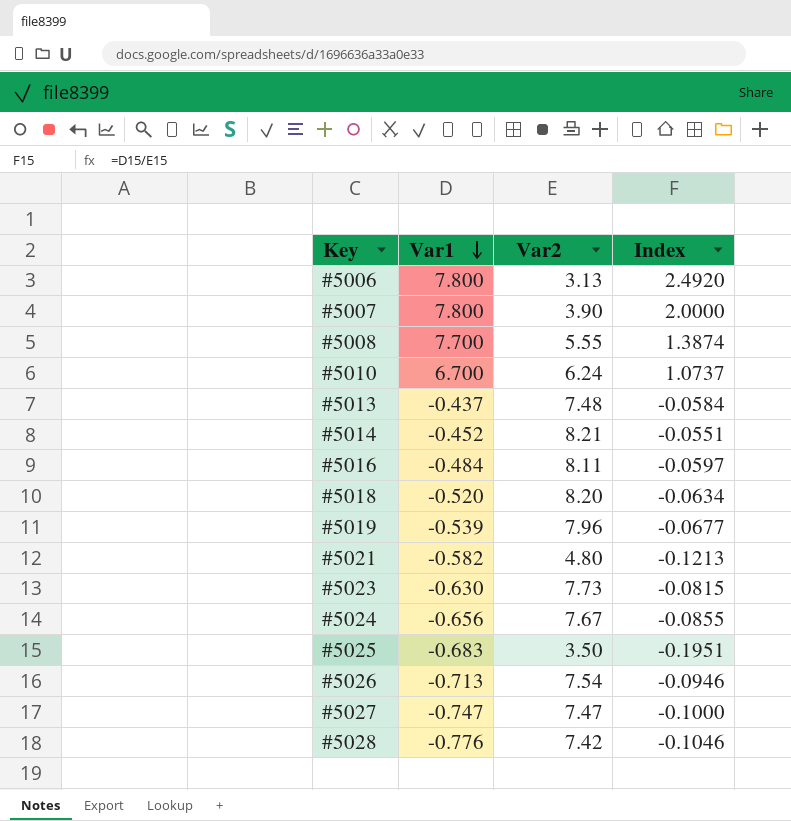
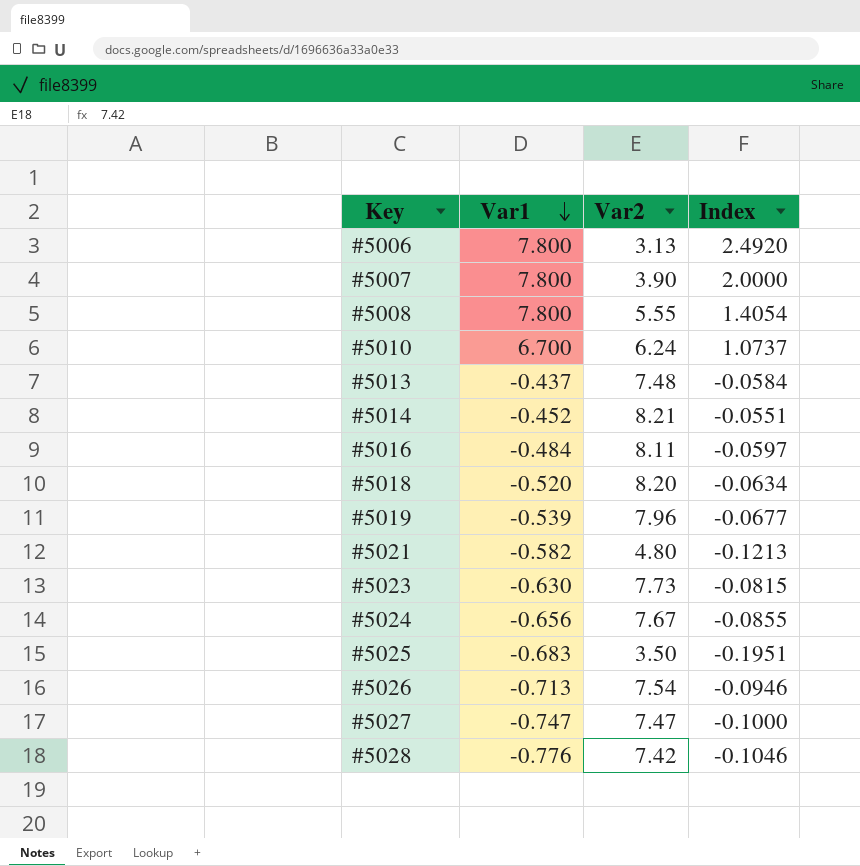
#5008 | Var1: 7.700 -> 7.800
#5008 | Index: 1.3874 -> 1.4054

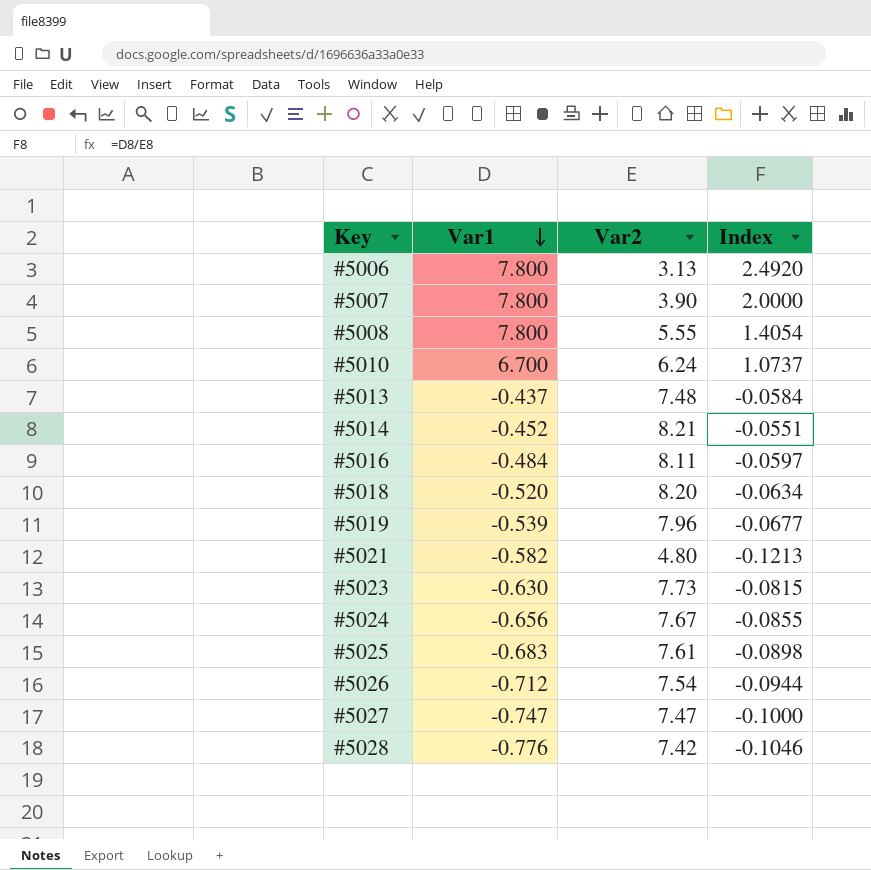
#5025 | Var2: 3.50 -> 7.61
#5025 | Index: -0.1951 -> -0.0898
#5026 | Var1: -0.713 -> -0.712
#5026 | Index: -0.0946 -> -0.0944

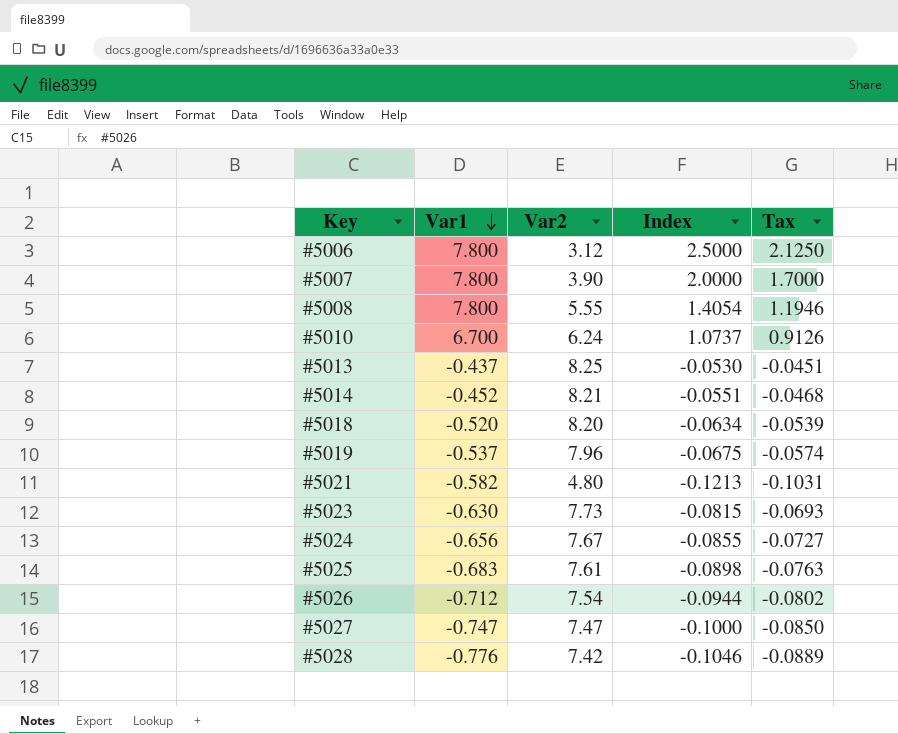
column Tax | formula: none -> [Index] * 0.85
row #5016: -0.484 | 8.11 | -0.0597 -> none
#5006 | Var2: 3.13 -> 3.12
#5006 | Index: 2.4920 -> 2.5000
#5013 | Var2: 7.48 -> 8.25
#5013 | Index: -0.0584 -> -0.0530
#5019 | Var1: -0.539 -> -0.537
#5019 | Index: -0.0677 -> -0.0675

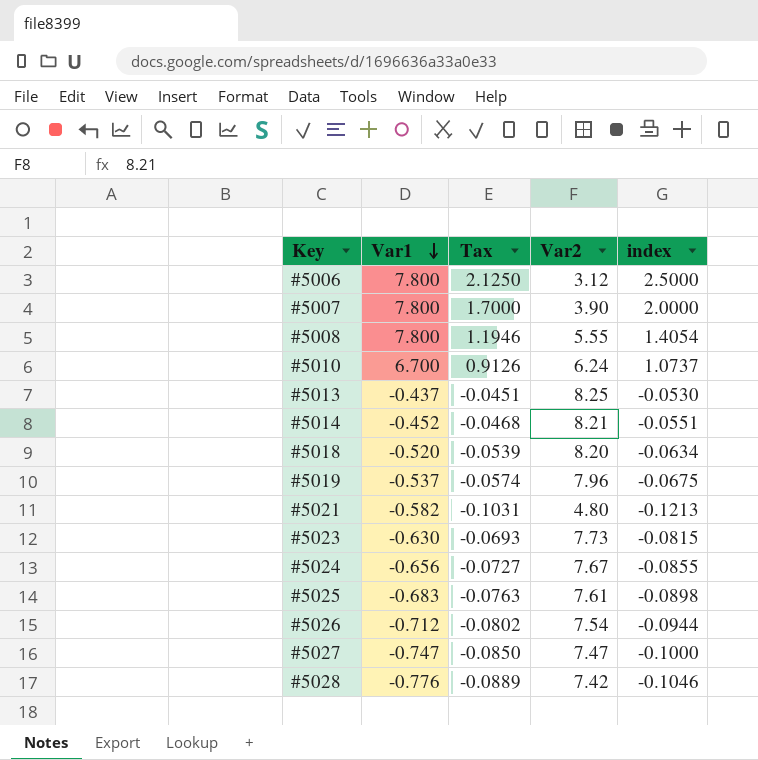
column Tax | position: 5 -> 3
column name: Index -> index

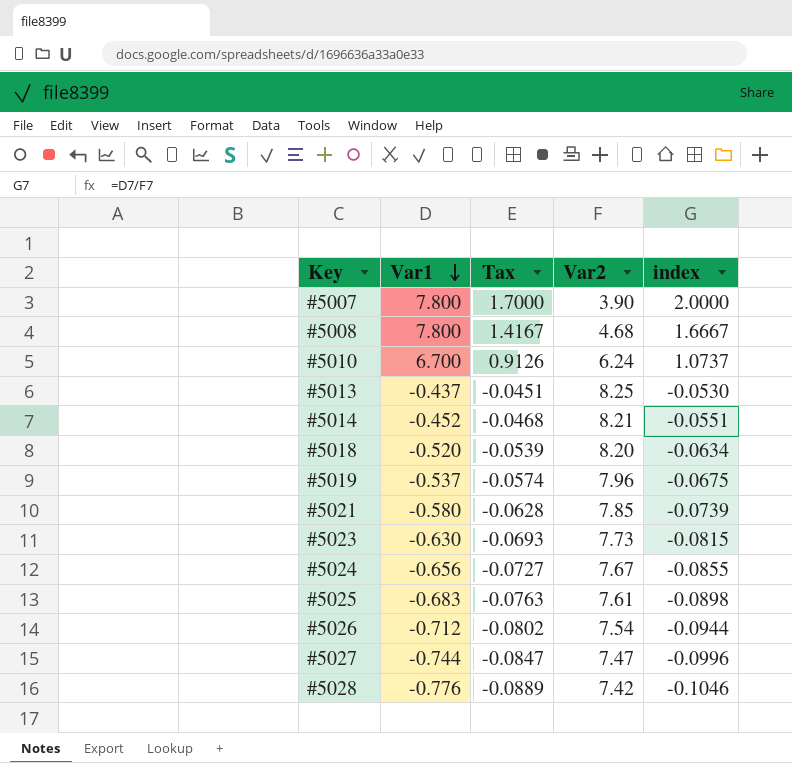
row #5006: 7.800 | 2.1250 | 3.12 | 2.5000 -> none
#5008 | Tax: 1.1946 -> 1.4167
#5008 | Var2: 5.55 -> 4.68
#5008 | index: 1.4054 -> 1.6667
#5021 | Var1: -0.582 -> -0.580
#5021 | Tax: -0.1031 -> -0.0628
#5021 | Var2: 4.80 -> 7.85
#5021 | index: -0.1213 -> -0.0739
#5027 | Var1: -0.747 -> -0.744
#5027 | Tax: -0.0850 -> -0.0847
#5027 | index: -0.1000 -> -0.0996

